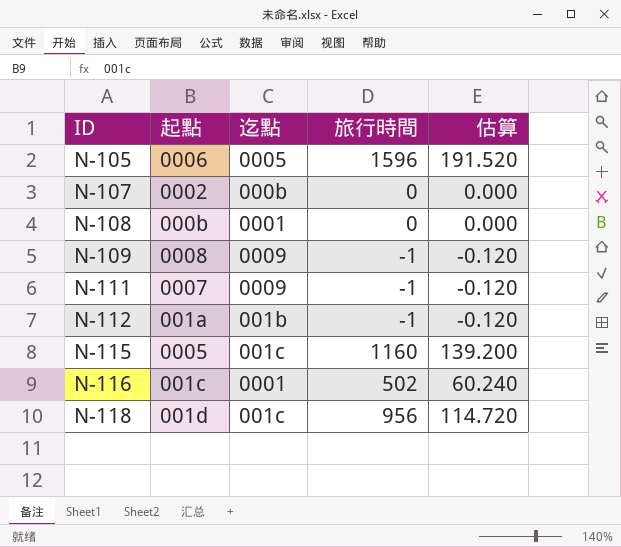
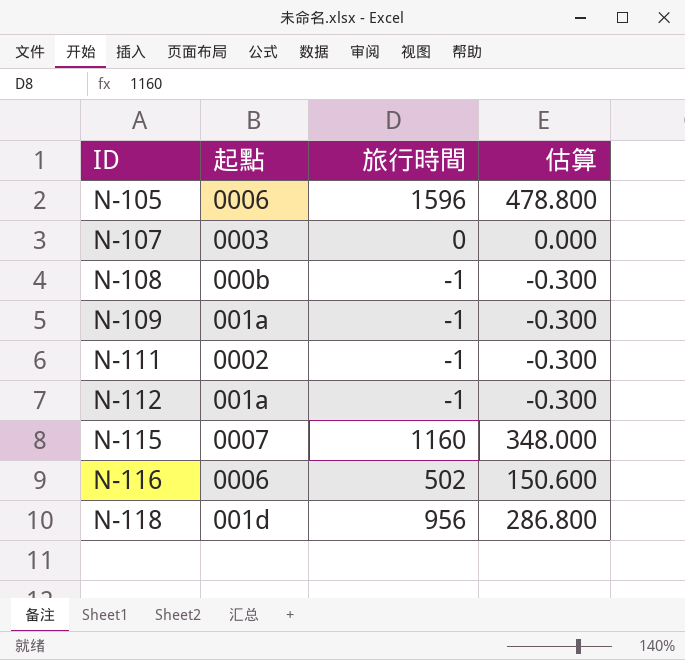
column 迄點 | position: 3 -> none
column 估算 | formula: [旅行時間] * 0.12 -> [旅行時間] * 0.3
N-107 | 起點: 0002 -> 0003
N-108 | 旅行時間: 0 -> -1
N-109 | 起點: 0008 -> 001a
N-111 | 起點: 0007 -> 0002
N-115 | 起點: 0005 -> 0007
N-116 | 起點: 001c -> 0006

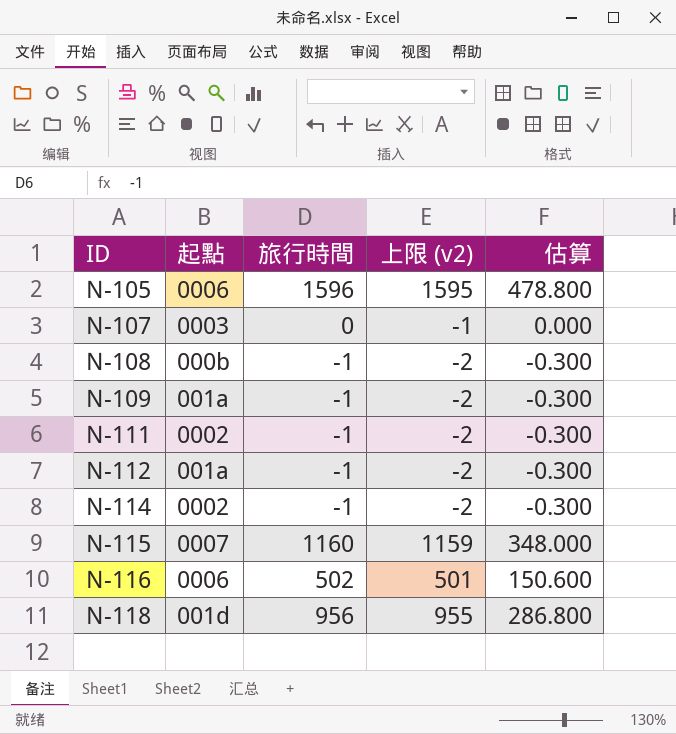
column 上限 (v2) | formula: none -> [旅行時間] - 1
row N-114: none -> 0002 | -1 | -2 | -0.300

